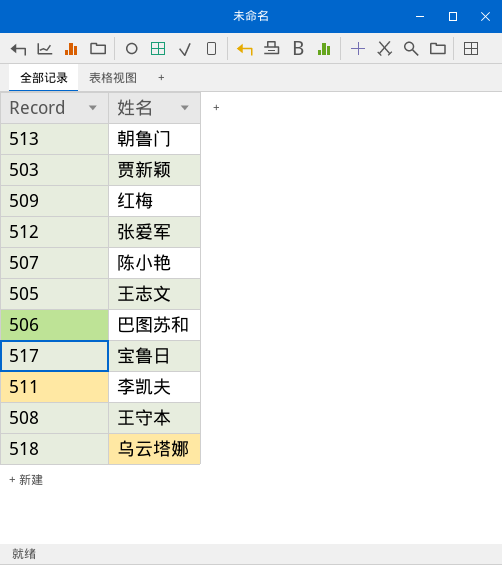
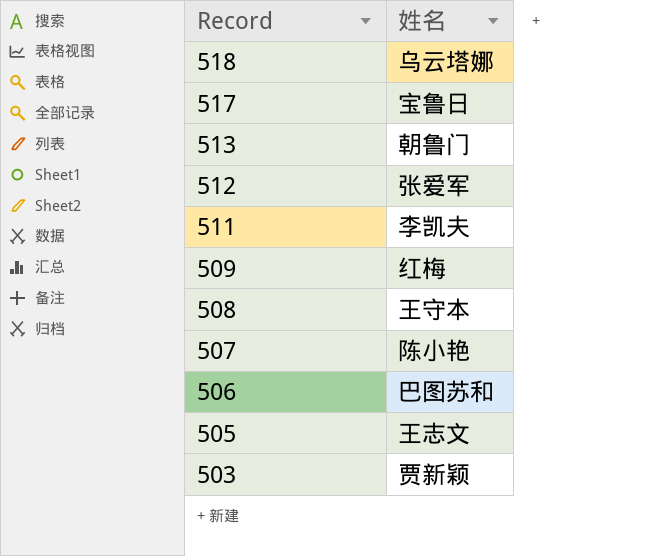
row order: none -> Record descending

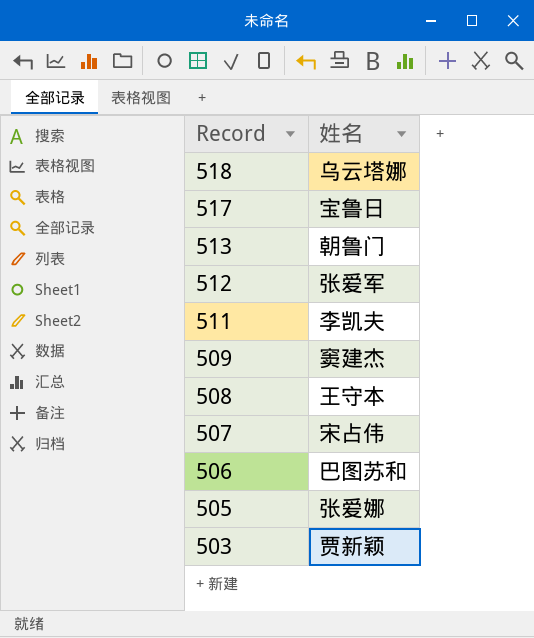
509 | 姓名: 红梅 -> 窦建杰
507 | 姓名: 陈小艳 -> 宋占伟
505 | 姓名: 王志文 -> 张爱娜

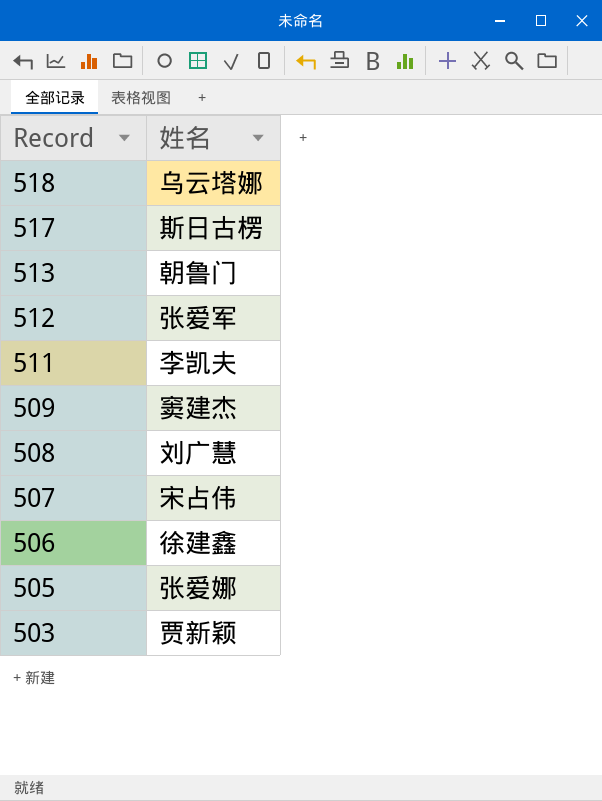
517 | 姓名: 宝鲁日 -> 斯日古楞
508 | 姓名: 王守本 -> 刘广慧
506 | 姓名: 巴图苏和 -> 徐建鑫

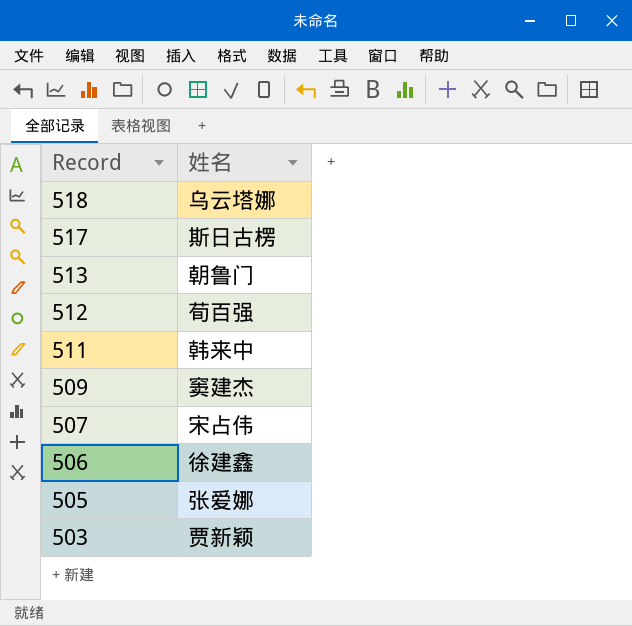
row 508: 刘广慧 -> none
512 | 姓名: 张爱军 -> 荀百强
511 | 姓名: 李凯夫 -> 韩来中

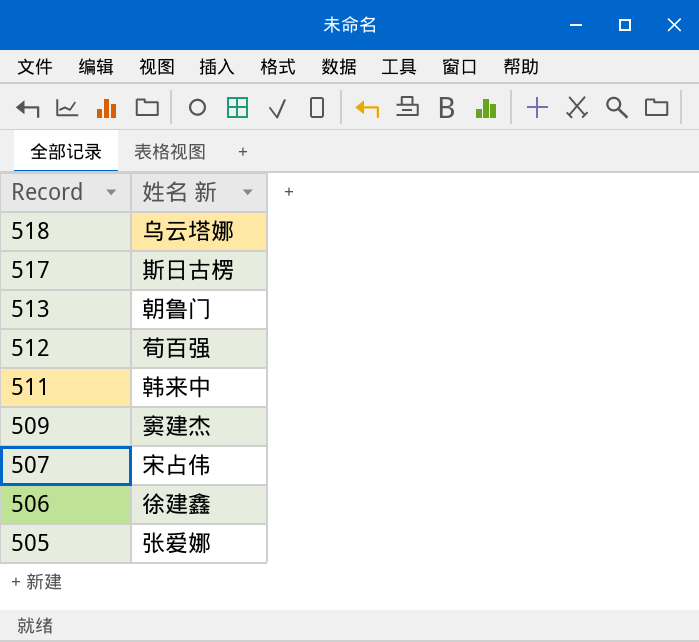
column name: 姓名 -> 姓名 新
row 503: 贾新颖 -> none

